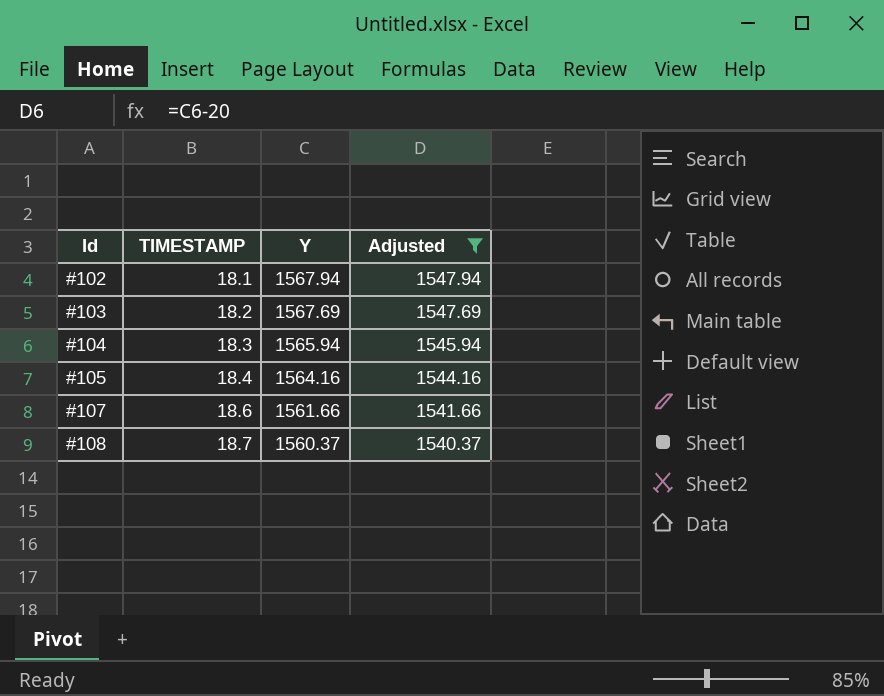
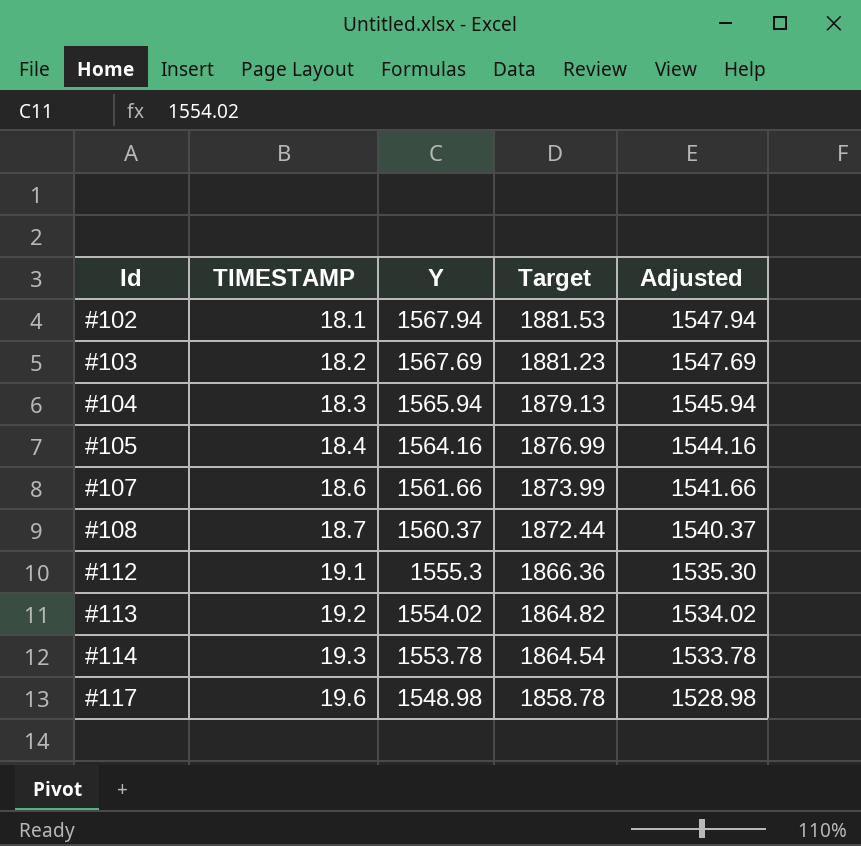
filter: Adjusted >= 1540.37 -> none
column Target | formula: none -> [Y] * 1.2

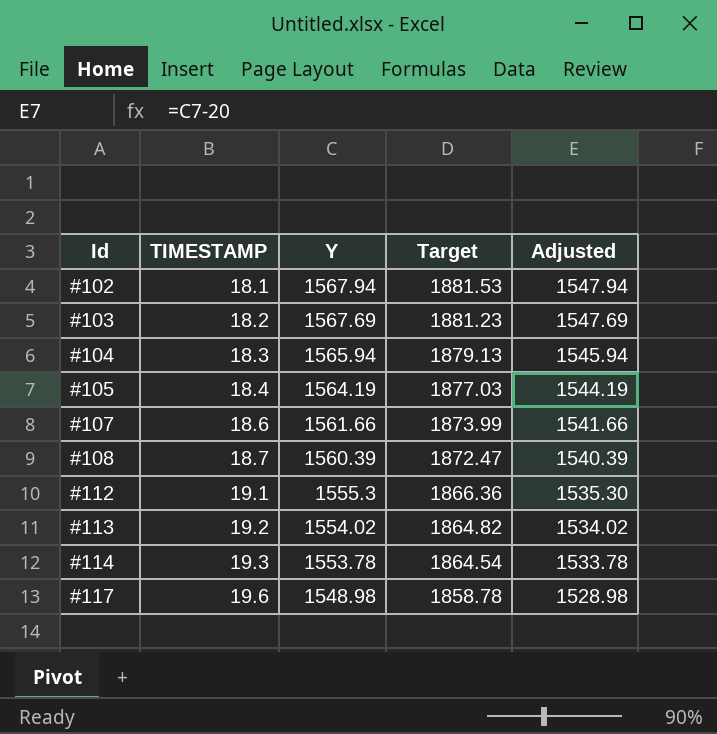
#105 | Y: 1564.16 -> 1564.19
#105 | Target: 1876.99 -> 1877.03
#105 | Adjusted: 1544.16 -> 1544.19
#108 | Y: 1560.37 -> 1560.39
#108 | Target: 1872.44 -> 1872.47
#108 | Adjusted: 1540.37 -> 1540.39

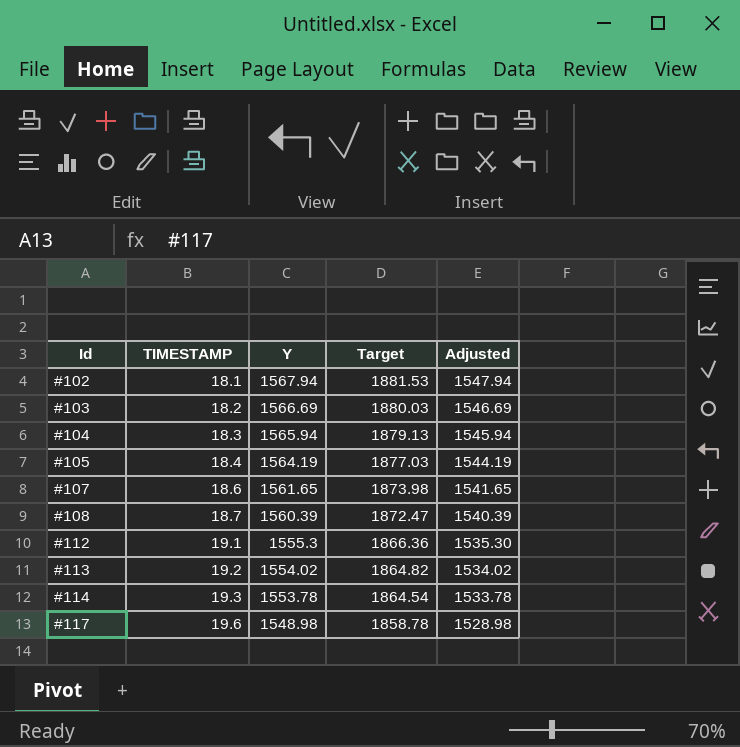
#103 | Y: 1567.69 -> 1566.69
#103 | Target: 1881.23 -> 1880.03
#103 | Adjusted: 1547.69 -> 1546.69
#107 | Y: 1561.66 -> 1561.65
#107 | Target: 1873.99 -> 1873.98
#107 | Adjusted: 1541.66 -> 1541.65

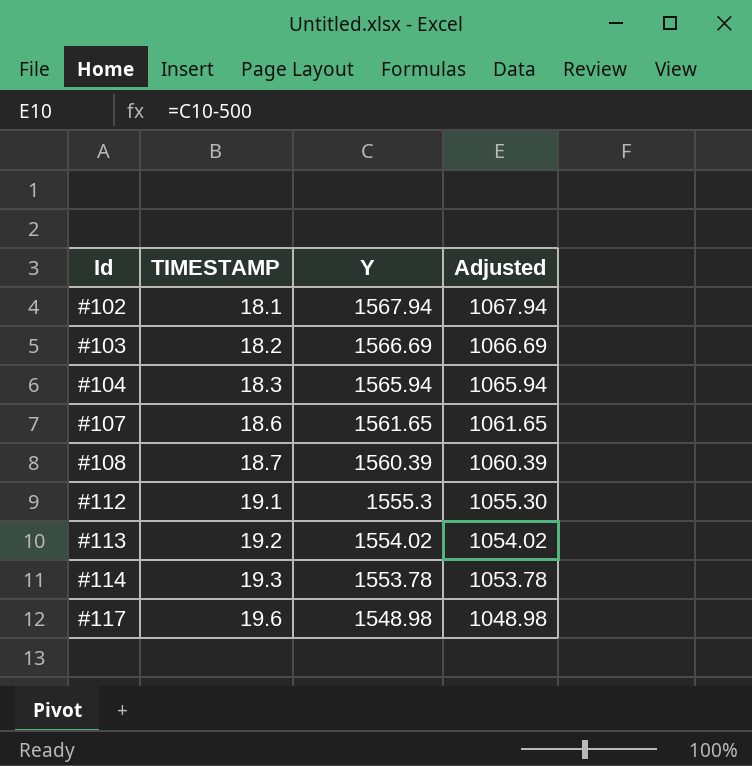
column Target | formula: [Y] * 1.2 -> none
column Adjusted | formula: [Y] - 20 -> [Y] - 500
row #105: 18.4 | 1564.19 | 1877.03 | 1544.19 -> none

